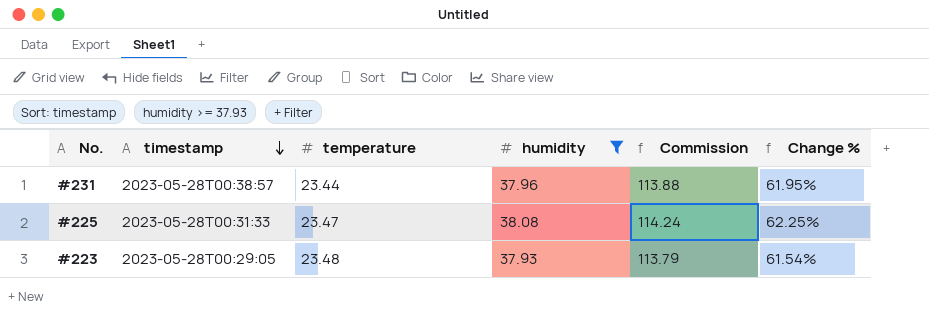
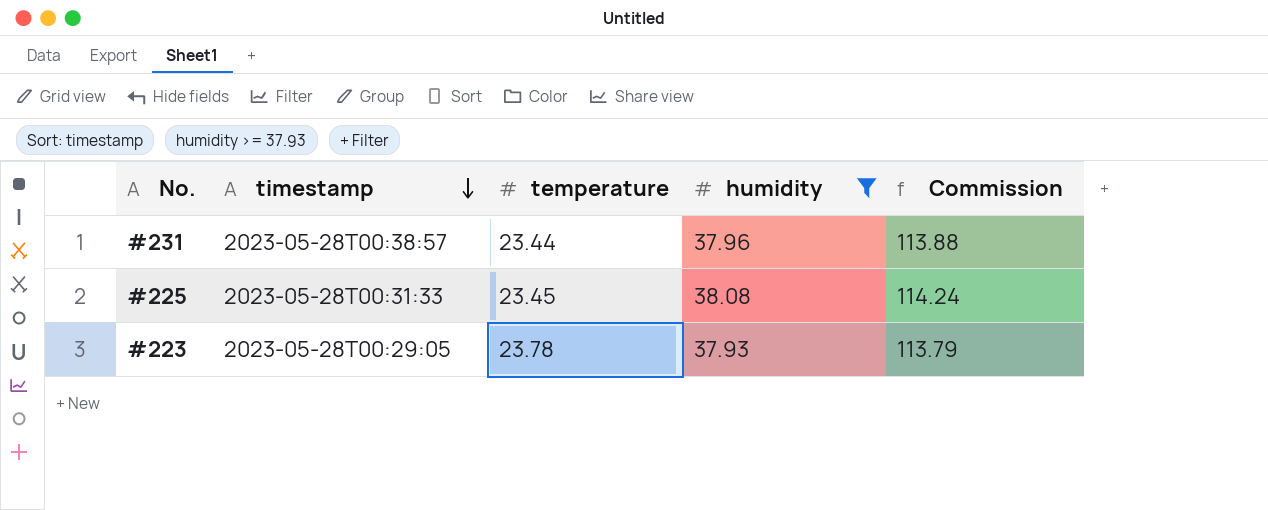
column Change % | formula: ([humidity] - [temperature]) / [temperature] -> none
#225 | temperature: 23.47 -> 23.45
#223 | temperature: 23.48 -> 23.78

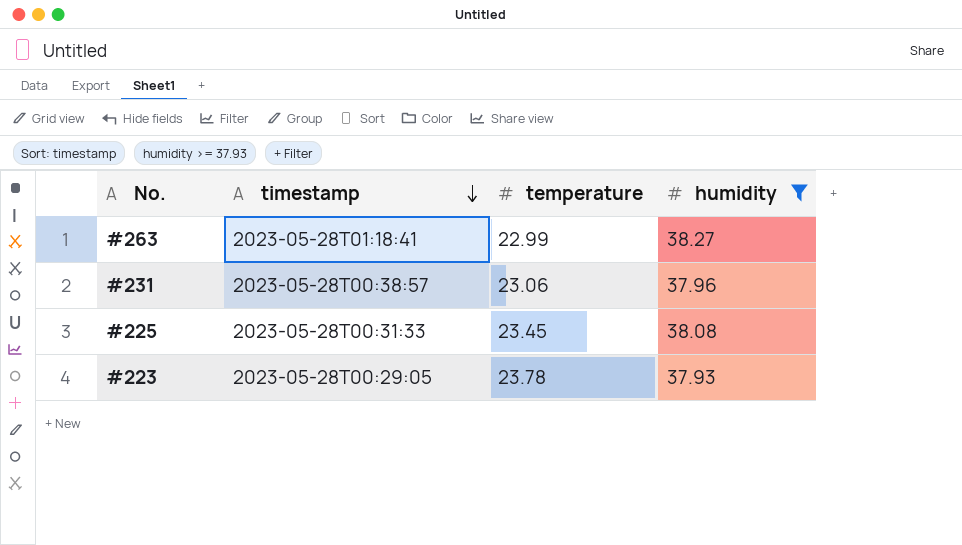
column Commission | formula: [humidity] * 3 -> none
row #263: none -> 2023-05-28T01:18:41 | 22.99 | 38.27
#231 | temperature: 23.44 -> 23.06

